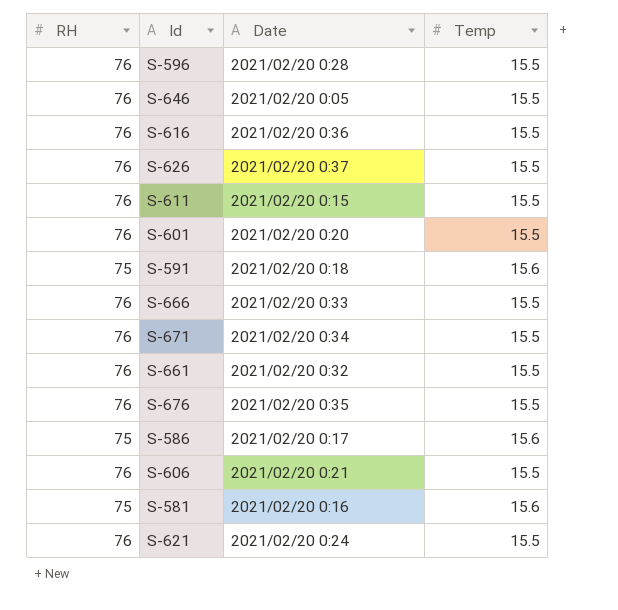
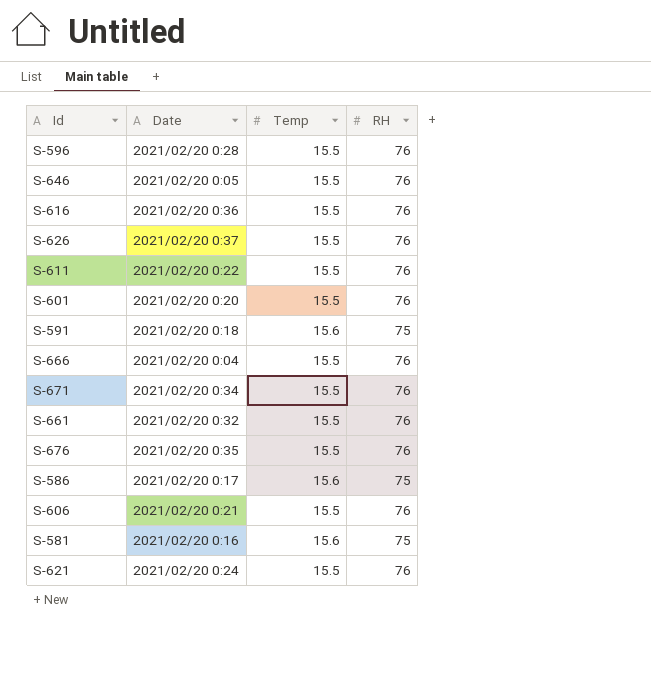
column RH | position: 1 -> 4
S-611 | Date: 2021/02/20 0:15 -> 2021/02/20 0:22
S-666 | Date: 2021/02/20 0:33 -> 2021/02/20 0:04

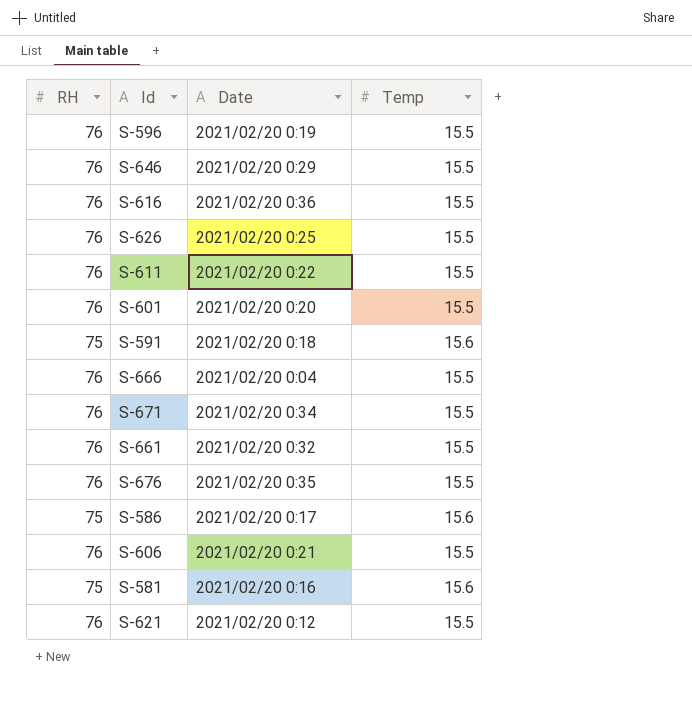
column RH | position: 4 -> 1
S-596 | Date: 2021/02/20 0:28 -> 2021/02/20 0:19
S-646 | Date: 2021/02/20 0:05 -> 2021/02/20 0:29
S-626 | Date: 2021/02/20 0:37 -> 2021/02/20 0:25
S-621 | Date: 2021/02/20 0:24 -> 2021/02/20 0:12

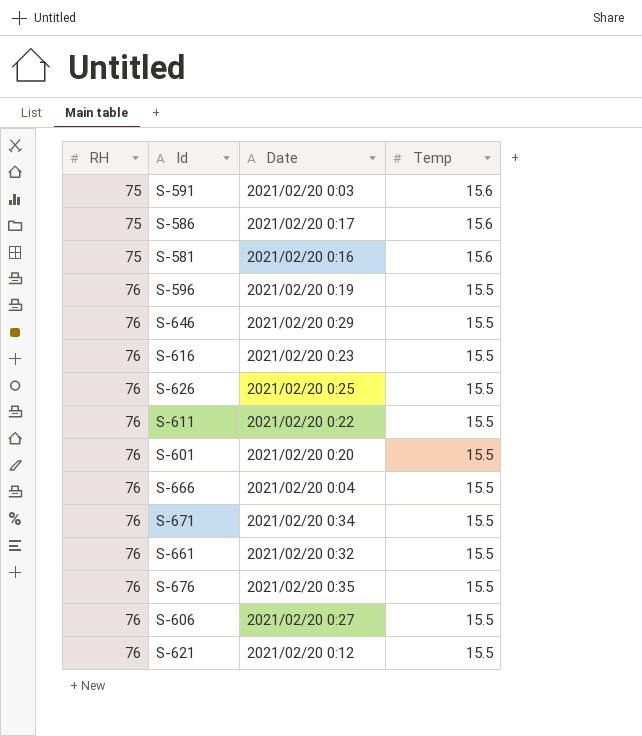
row order: none -> RH ascending
S-591 | Date: 2021/02/20 0:18 -> 2021/02/20 0:03
S-616 | Date: 2021/02/20 0:36 -> 2021/02/20 0:23
S-606 | Date: 2021/02/20 0:21 -> 2021/02/20 0:27

